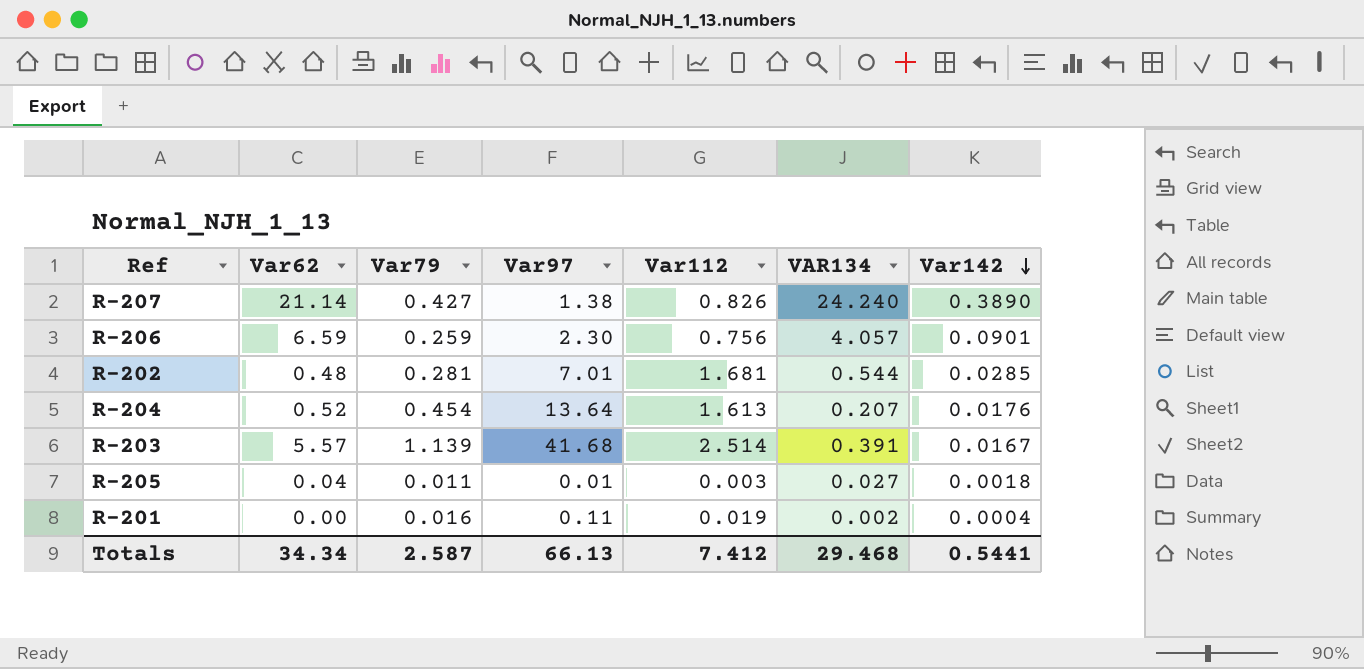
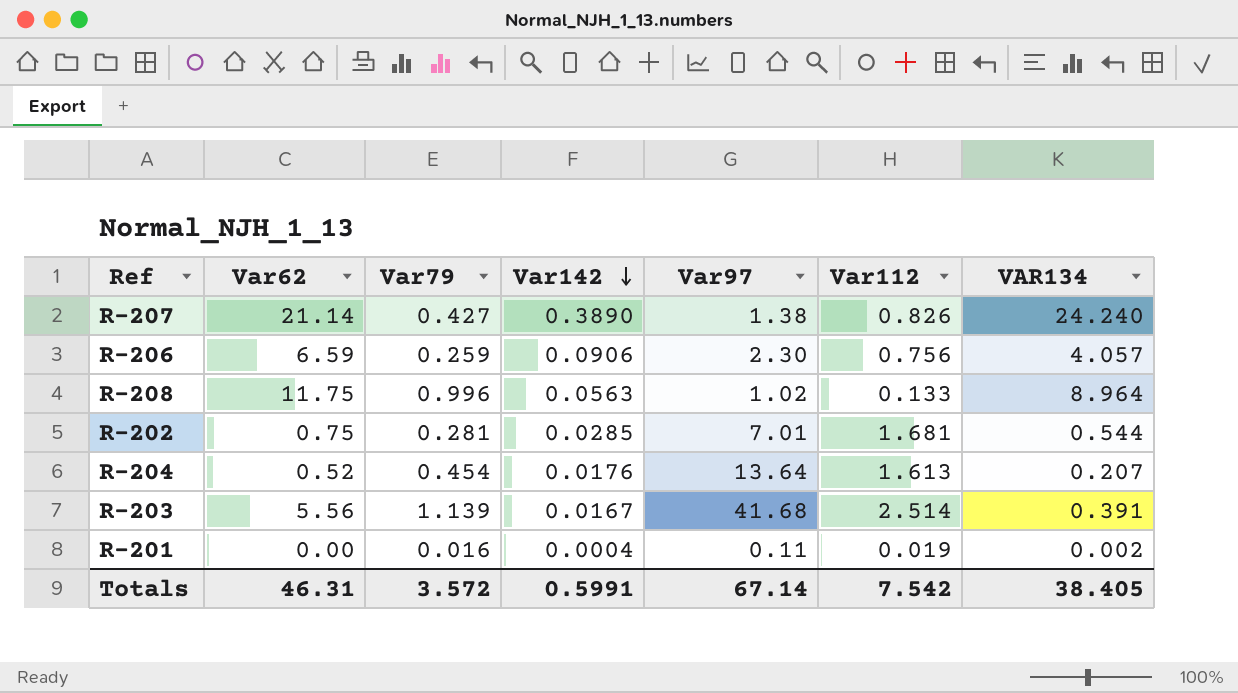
column Var142 | position: 7 -> 4
row R-205: 0.04 | 0.011 | 0.01 | 0.003 | 0.027 | 0.0018 -> none
R-206 | Var142: 0.0901 -> 0.0906
row R-208: none -> 11.75 | 0.996 | 0.0563 | 1.02 | 0.133 | 8.964
R-202 | Var62: 0.48 -> 0.75
R-203 | Var62: 5.57 -> 5.56
Totals | Var62: 34.34 -> 46.31
Totals | Var79: 2.587 -> 3.572
Totals | Var142: 0.5441 -> 0.5991
Totals | Var97: 66.13 -> 67.14
Totals | Var112: 7.412 -> 7.542
Totals | VAR134: 29.468 -> 38.405

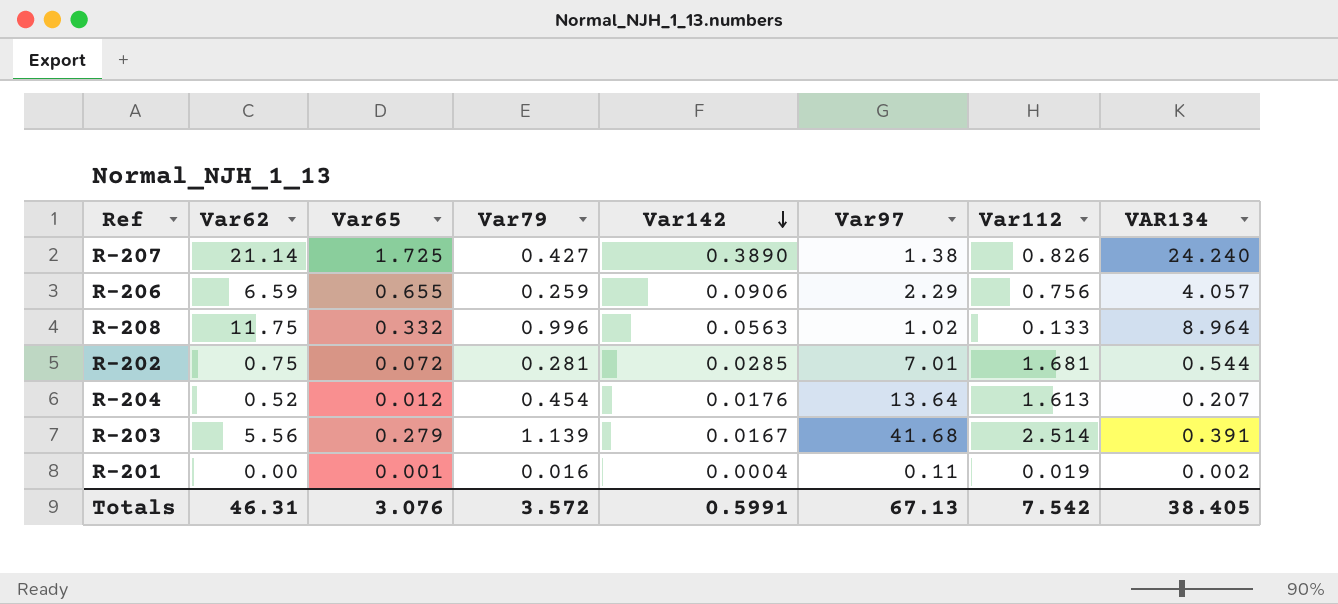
column Var65 | position: none -> 3
R-206 | Var97: 2.30 -> 2.29
Totals | Var97: 67.14 -> 67.13

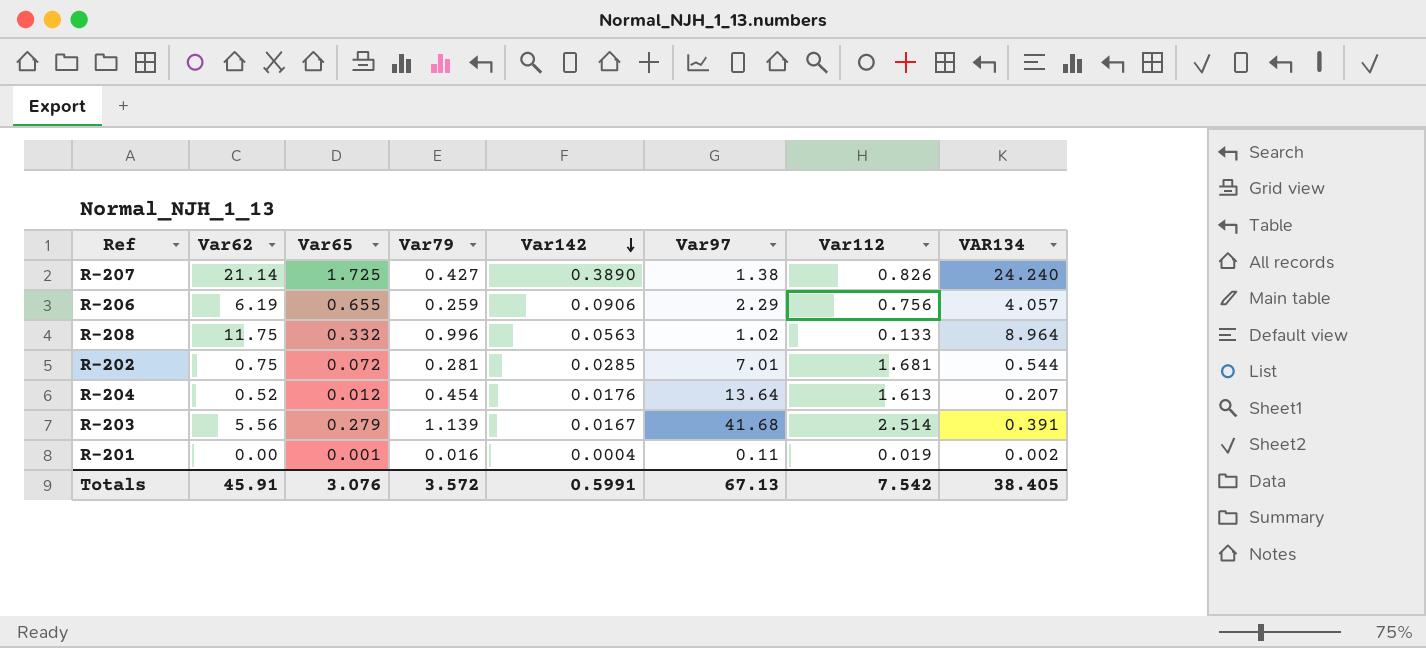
R-206 | Var62: 6.59 -> 6.19
Totals | Var62: 46.31 -> 45.91

